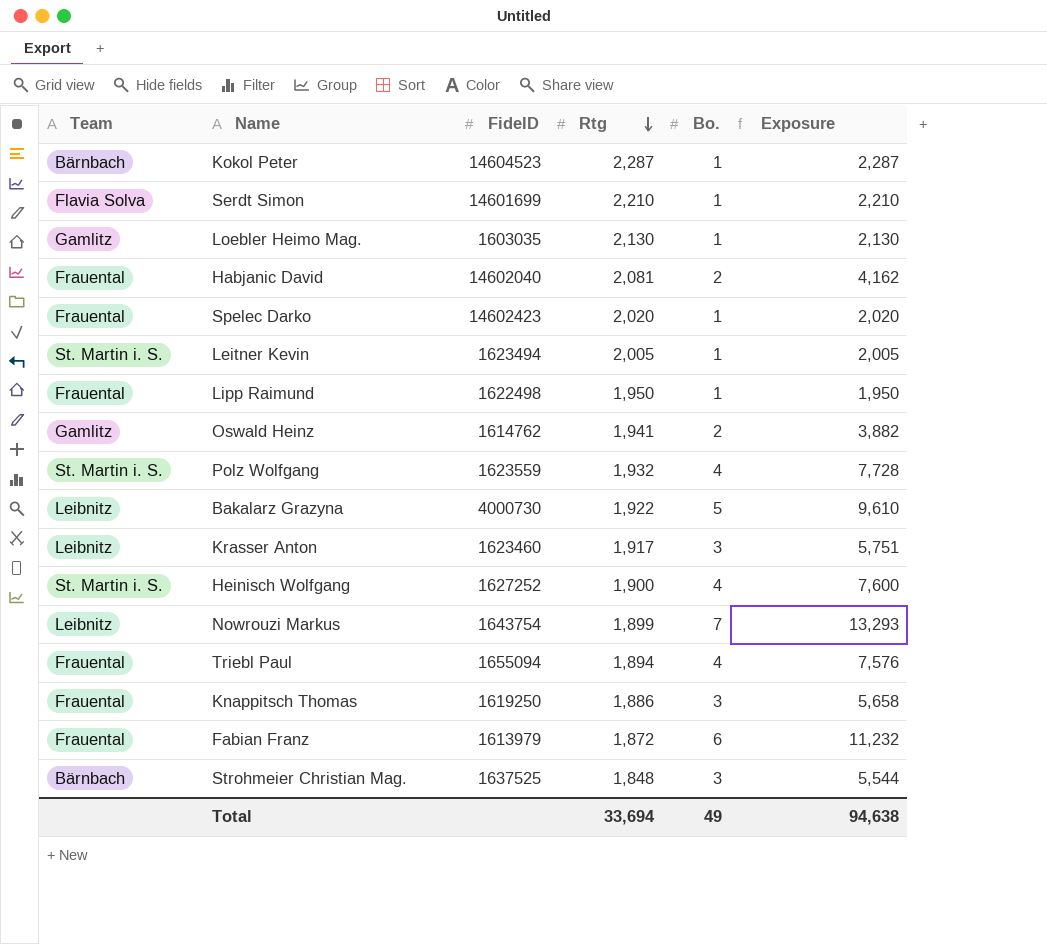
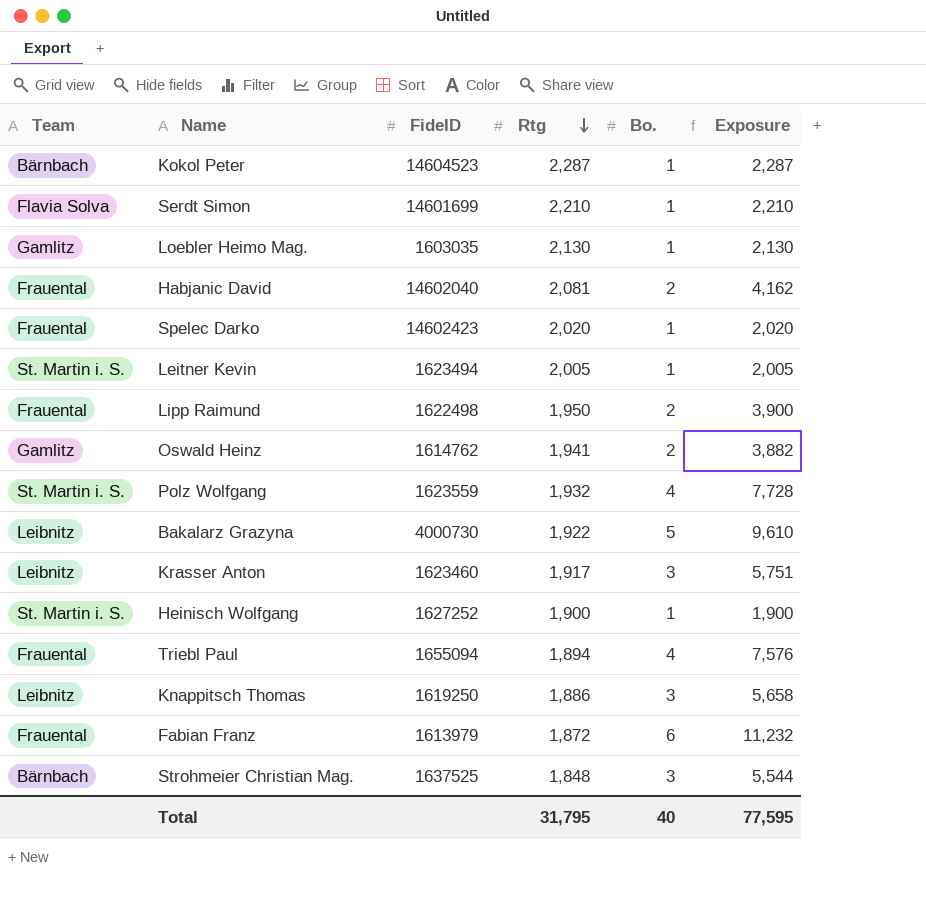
row Nowrouzi Markus: Leibnitz | 1643754 | 1,899 | 7 | 13,293 -> none
Lipp Raimund | Bo.: 1 -> 2
Lipp Raimund | Exposure: 1,950 -> 3,900
Heinisch Wolfgang | Bo.: 4 -> 1
Heinisch Wolfgang | Exposure: 7,600 -> 1,900
Knappitsch Thomas | Team: Frauental -> Leibnitz
Total | Rtg: 33,694 -> 31,795
Total | Bo.: 49 -> 40
Total | Exposure: 94,638 -> 77,595

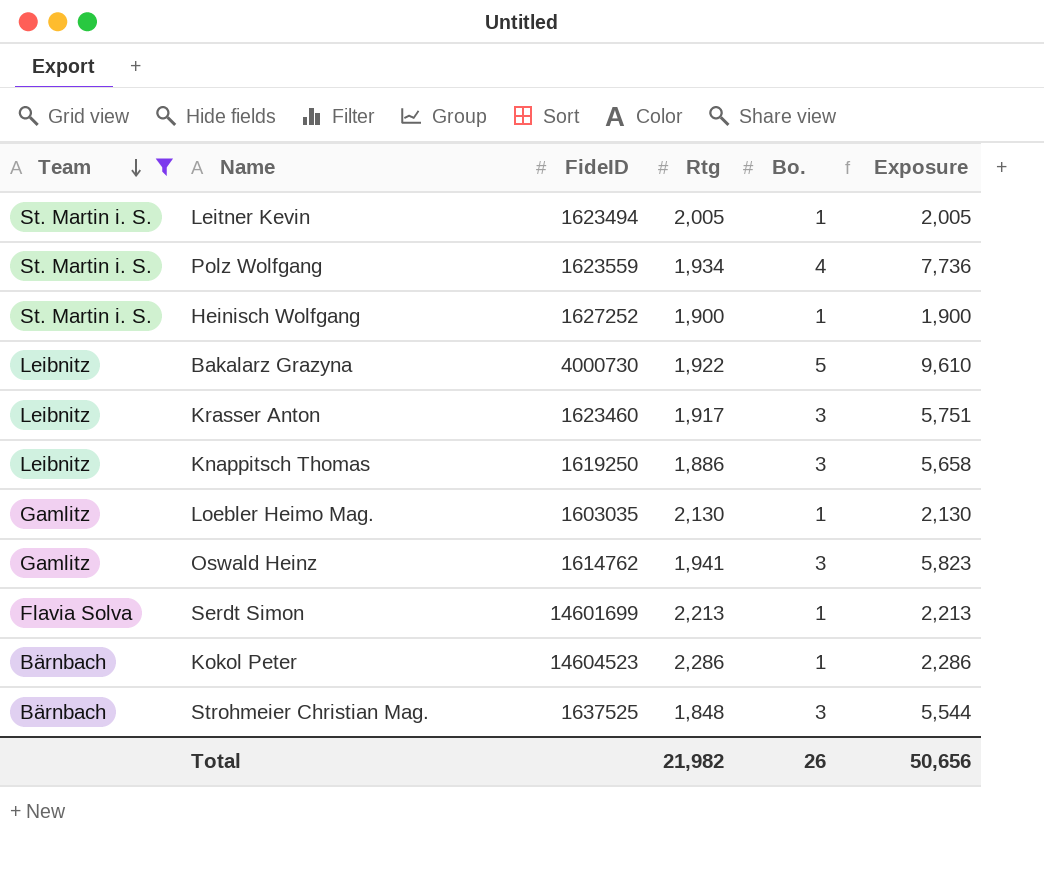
filter: none -> Team != Frauental
row order: Rtg descending -> Team descending
Polz Wolfgang | Rtg: 1,932 -> 1,934
Polz Wolfgang | Exposure: 7,728 -> 7,736
Oswald Heinz | Bo.: 2 -> 3
Oswald Heinz | Exposure: 3,882 -> 5,823
Serdt Simon | Rtg: 2,210 -> 2,213
Serdt Simon | Exposure: 2,210 -> 2,213
Kokol Peter | Rtg: 2,287 -> 2,286
Kokol Peter | Exposure: 2,287 -> 2,286
Total | Rtg: 31,795 -> 21,982
Total | Bo.: 40 -> 26
Total | Exposure: 77,595 -> 50,656

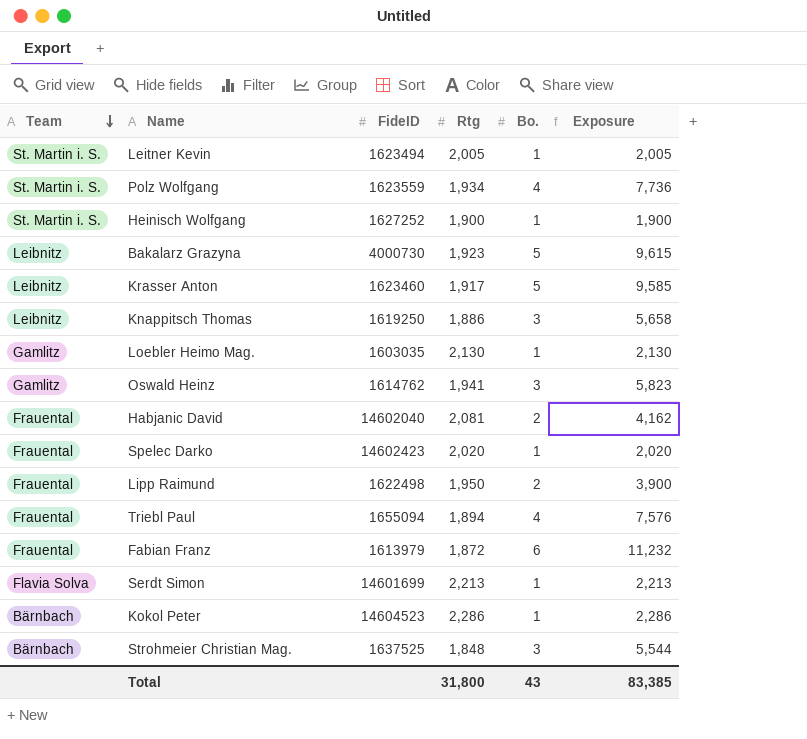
filter: Team != Frauental -> none
Bakalarz Grazyna | Rtg: 1,922 -> 1,923
Bakalarz Grazyna | Exposure: 9,610 -> 9,615
Krasser Anton | Bo.: 3 -> 5
Krasser Anton | Exposure: 5,751 -> 9,585
Total | Rtg: 21,982 -> 31,800
Total | Bo.: 26 -> 43
Total | Exposure: 50,656 -> 83,385

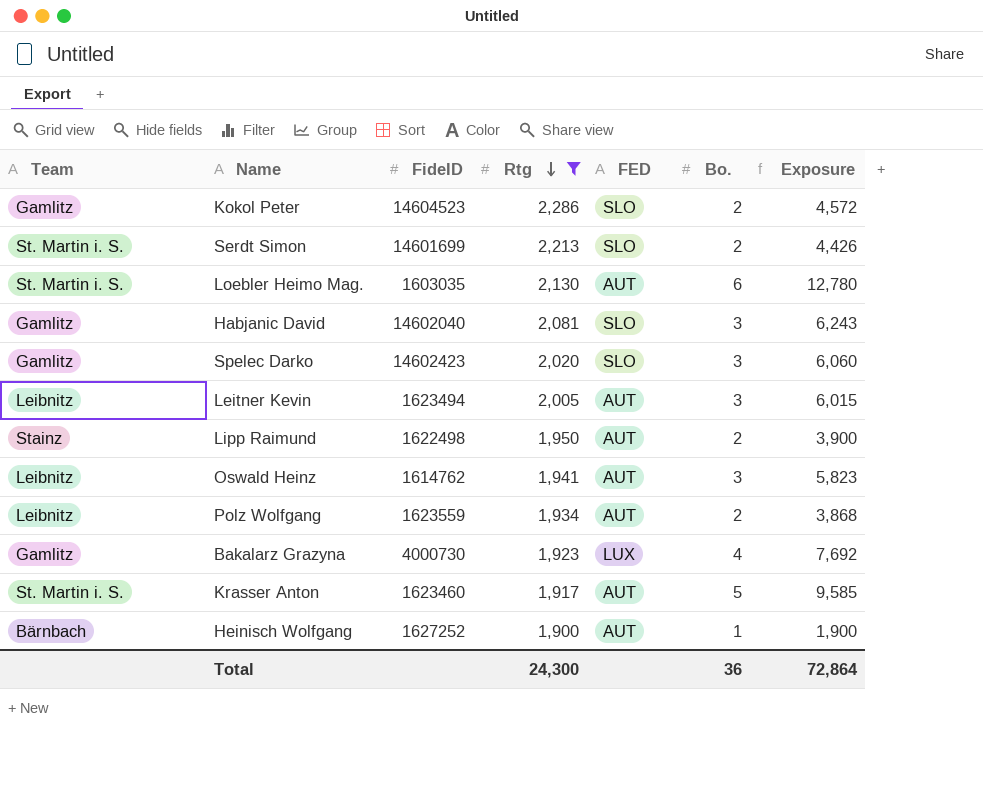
filter: none -> Rtg >= 1,900
row order: Team descending -> Rtg descending
column FED | position: none -> 5
Kokol Peter | Team: Bärnbach -> Gamlitz
Kokol Peter | Bo.: 1 -> 2
Kokol Peter | Exposure: 2,286 -> 4,572
Serdt Simon | Team: Flavia Solva -> St. Martin i. S.
Serdt Simon | Bo.: 1 -> 2
Serdt Simon | Exposure: 2,213 -> 4,426
Loebler Heimo Mag. | Team: Gamlitz -> St. Martin i. S.
Loebler Heimo Mag. | Bo.: 1 -> 6
Loebler Heimo Mag. | Exposure: 2,130 -> 12,780
Habjanic David | Team: Frauental -> Gamlitz
Habjanic David | Bo.: 2 -> 3
Habjanic David | Exposure: 4,162 -> 6,243
Spelec Darko | Team: Frauental -> Gamlitz
Spelec Darko | Bo.: 1 -> 3
Spelec Darko | Exposure: 2,020 -> 6,060
Leitner Kevin | Team: St. Martin i. S. -> Leibnitz
Leitner Kevin | Bo.: 1 -> 3
Leitner Kevin | Exposure: 2,005 -> 6,015
Lipp Raimund | Team: Frauental -> Stainz
Oswald Heinz | Team: Gamlitz -> Leibnitz
Polz Wolfgang | Team: St. Martin i. S. -> Leibnitz
Polz Wolfgang | Bo.: 4 -> 2
Polz Wolfgang | Exposure: 7,736 -> 3,868
Bakalarz Grazyna | Team: Leibnitz -> Gamlitz
Bakalarz Grazyna | Bo.: 5 -> 4
Bakalarz Grazyna | Exposure: 9,615 -> 7,692
Krasser Anton | Team: Leibnitz -> St. Martin i. S.
Heinisch Wolfgang | Team: St. Martin i. S. -> Bärnbach
Total | Rtg: 31,800 -> 24,300
Total | Bo.: 43 -> 36
Total | Exposure: 83,385 -> 72,864

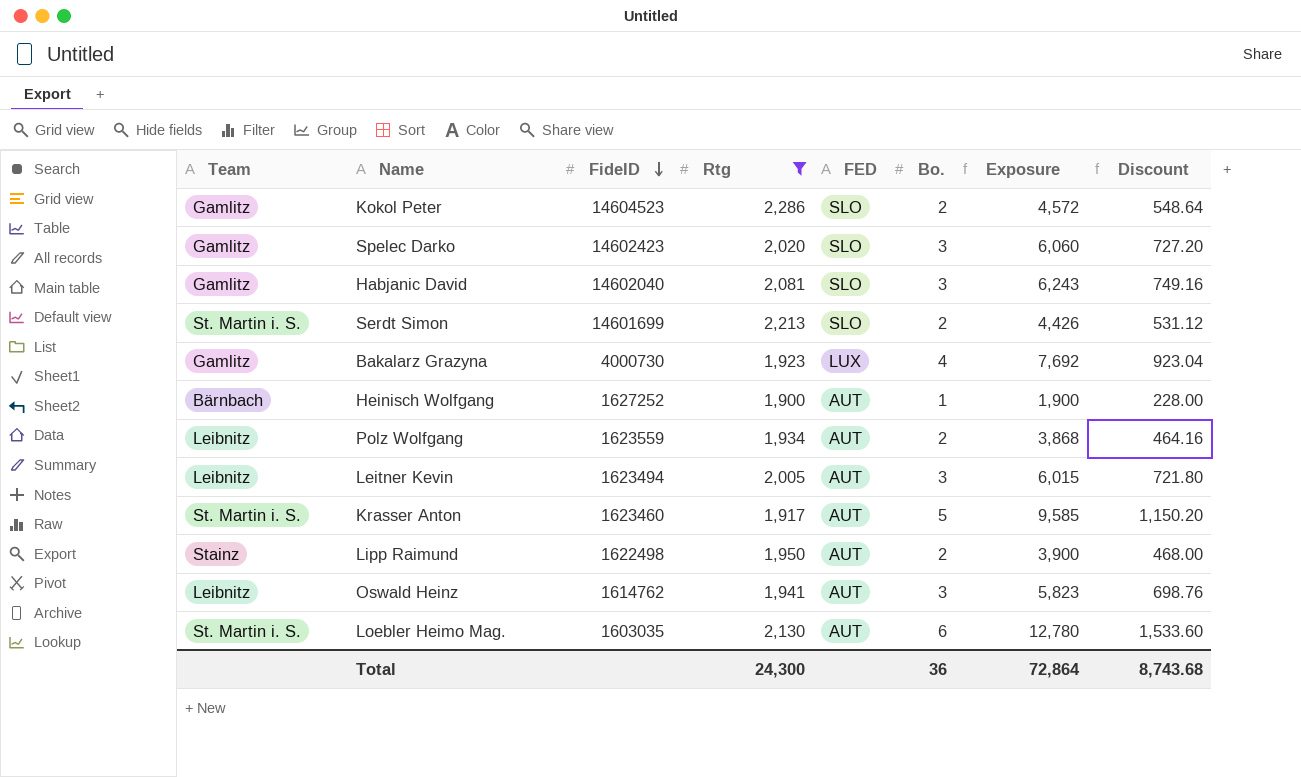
row order: Rtg descending -> FideID descending
column Discount | formula: none -> [Exposure] * 0.12

